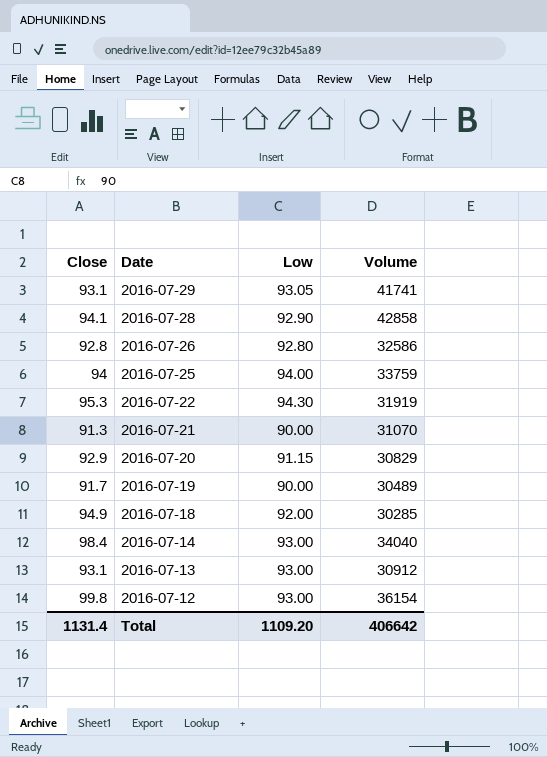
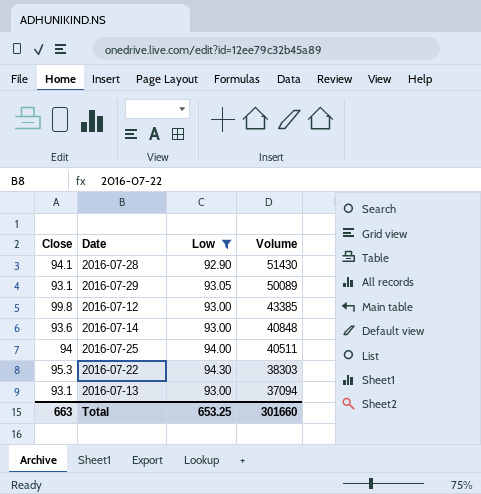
filter: none -> Low >= 92.90
row order: Date descending -> Volume descending
2016-07-28 | Volume: 42858 -> 51430
2016-07-29 | Volume: 41741 -> 50089
2016-07-12 | Volume: 36154 -> 43385
2016-07-14 | Close: 98.4 -> 93.6
2016-07-14 | Volume: 34040 -> 40848
2016-07-25 | Volume: 33759 -> 40511
2016-07-22 | Volume: 31919 -> 38303
2016-07-13 | Volume: 30912 -> 37094
Total | Close: 1131.4 -> 663
Total | Low: 1109.20 -> 653.25
Total | Volume: 406642 -> 301660

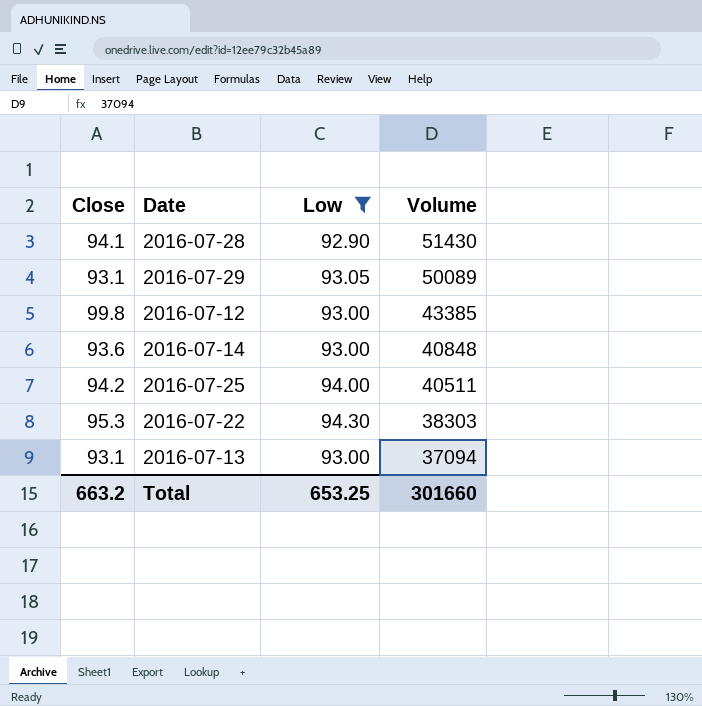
2016-07-25 | Close: 94 -> 94.2
Total | Close: 663 -> 663.2

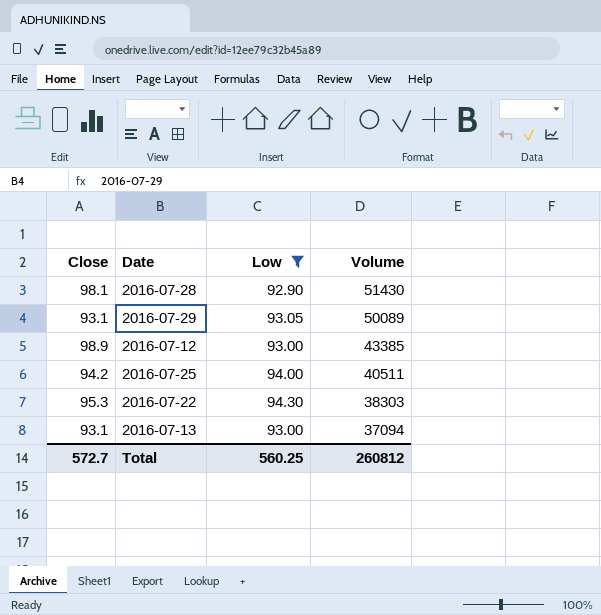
row 2016-07-14: 93.6 | 93.00 | 40848 -> none
2016-07-28 | Close: 94.1 -> 98.1
2016-07-12 | Close: 99.8 -> 98.9
Total | Close: 663.2 -> 572.7
Total | Low: 653.25 -> 560.25
Total | Volume: 301660 -> 260812

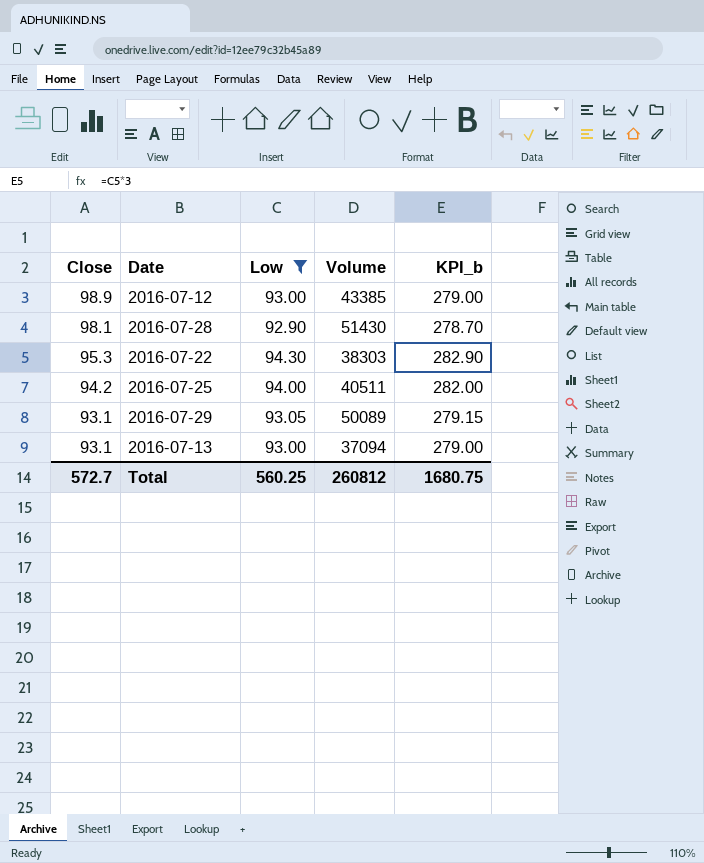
row order: Volume descending -> Close descending
column KPI_b | formula: none -> [Low] * 3

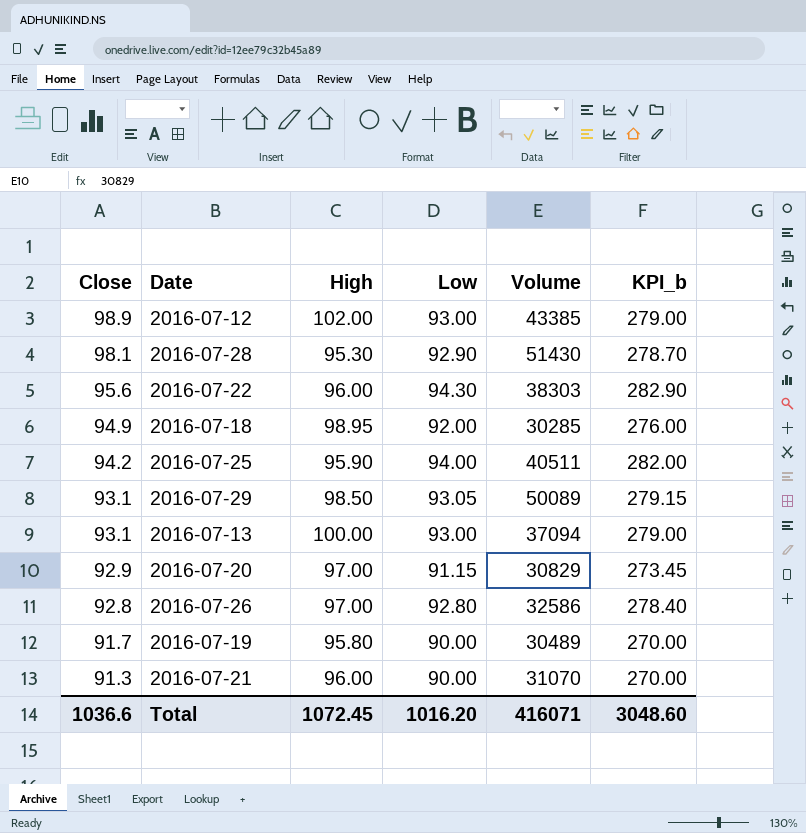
filter: Low >= 92.90 -> none
column High | position: none -> 3
2016-07-22 | Close: 95.3 -> 95.6
Total | Close: 572.7 -> 1036.6
Total | Low: 560.25 -> 1016.20
Total | Volume: 260812 -> 416071
Total | KPI_b: 1680.75 -> 3048.60

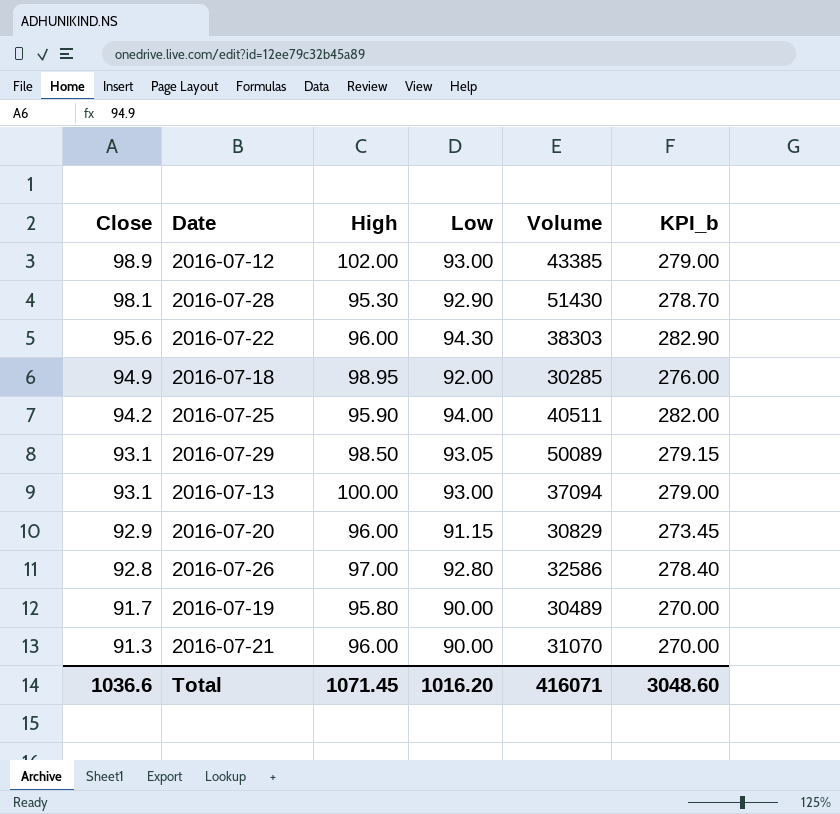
2016-07-20 | High: 97.00 -> 96.00
Total | High: 1072.45 -> 1071.45

